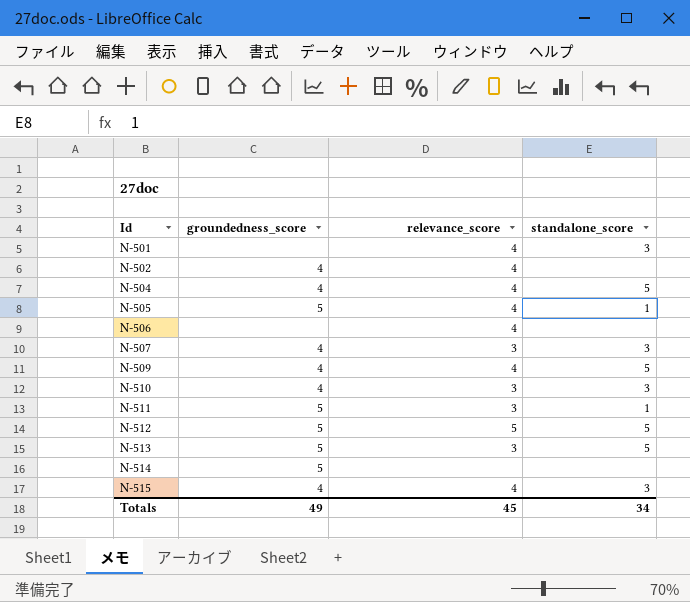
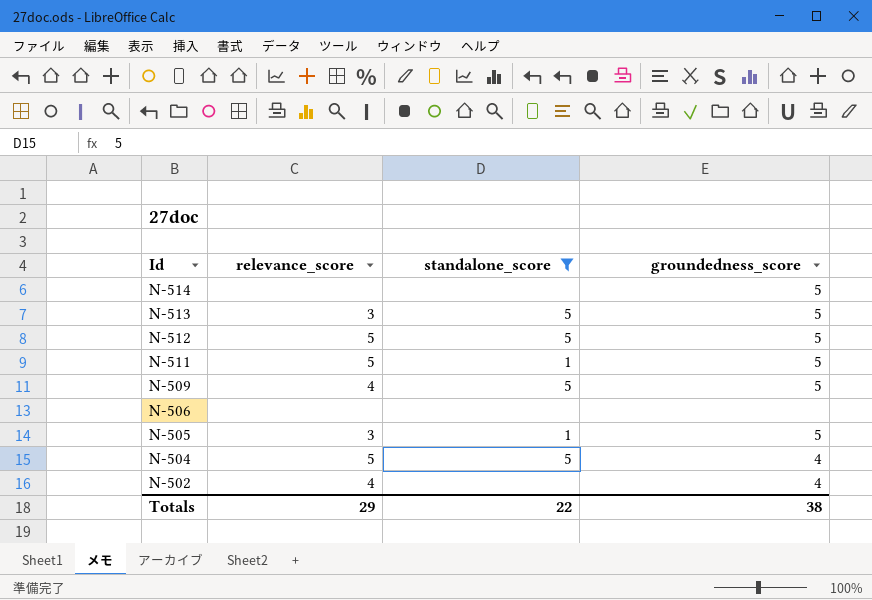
filter: none -> standalone_score != 3
row order: Id ascending -> Id descending
column groundedness_score | position: 2 -> 4
N-511 | relevance_score: 3 -> 5
N-509 | groundedness_score: 4 -> 5
N-506 | relevance_score: 4 -> none
N-505 | relevance_score: 4 -> 3
N-504 | relevance_score: 4 -> 5
Totals | relevance_score: 45 -> 29
Totals | standalone_score: 34 -> 22
Totals | groundedness_score: 49 -> 38

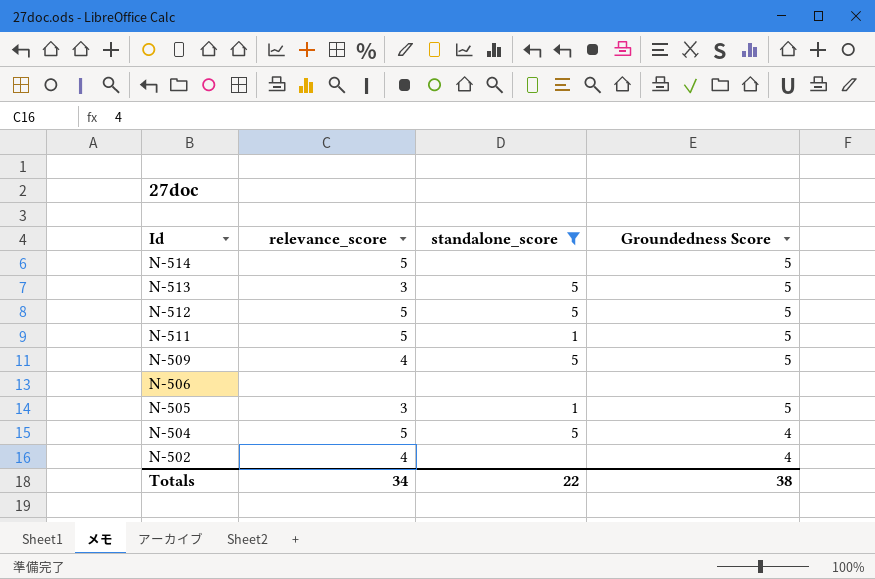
column name: groundedness_score -> Groundedness Score
N-514 | relevance_score: none -> 5
Totals | relevance_score: 29 -> 34

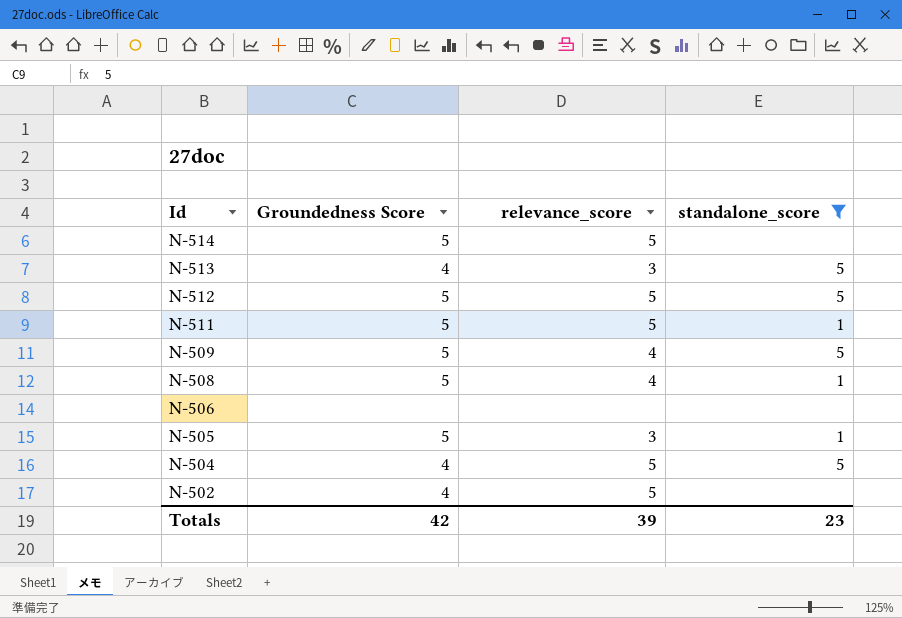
column Groundedness Score | position: 4 -> 2
N-513 | Groundedness Score: 5 -> 4
row N-508: none -> 5 | 4 | 1
N-502 | relevance_score: 4 -> 5
Totals | Groundedness Score: 38 -> 42
Totals | relevance_score: 34 -> 39
Totals | standalone_score: 22 -> 23

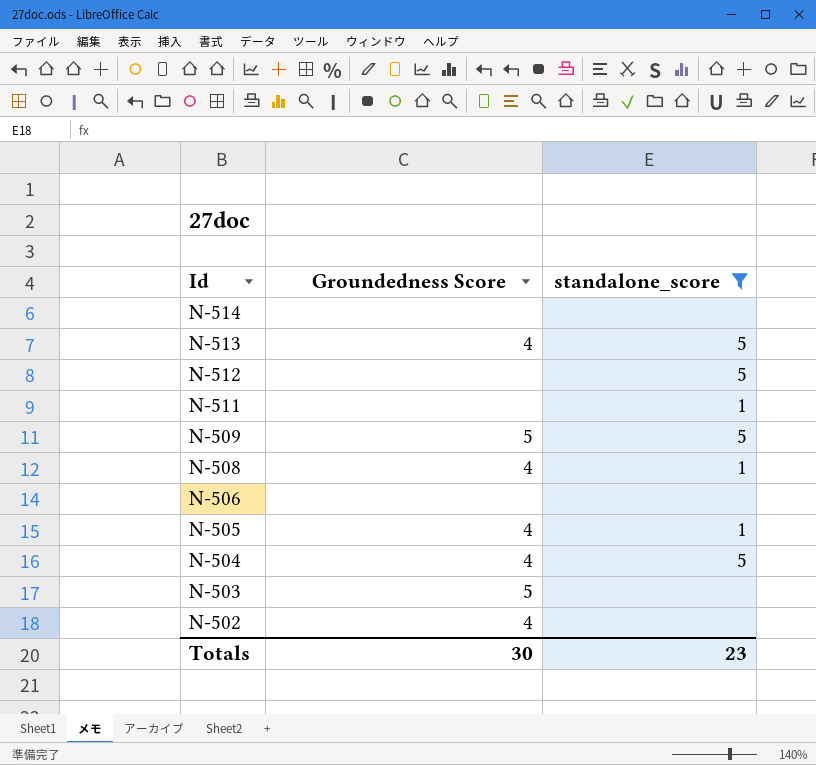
column relevance_score | position: 3 -> none
N-514 | Groundedness Score: 5 -> none
N-512 | Groundedness Score: 5 -> none
N-511 | Groundedness Score: 5 -> none
N-508 | Groundedness Score: 5 -> 4
N-505 | Groundedness Score: 5 -> 4
row N-503: none -> 5 | none
Totals | Groundedness Score: 42 -> 30

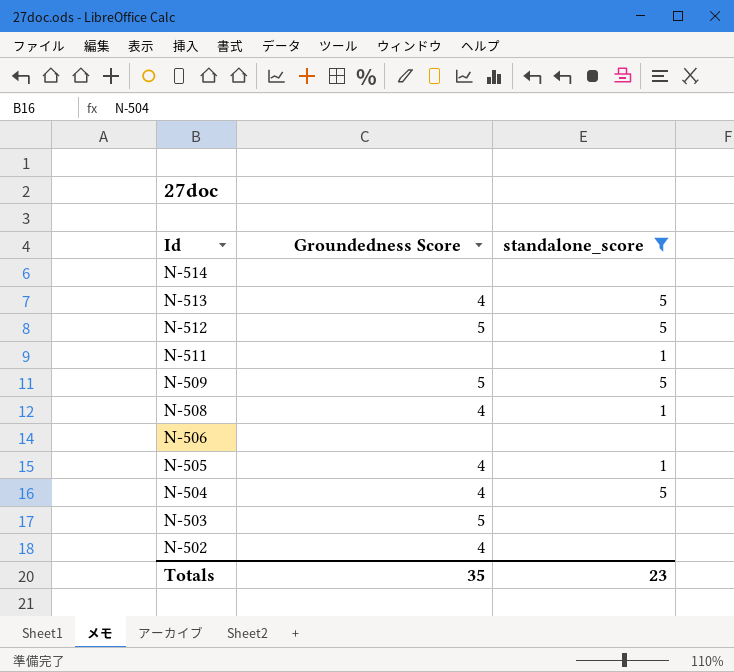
N-512 | Groundedness Score: none -> 5
Totals | Groundedness Score: 30 -> 35

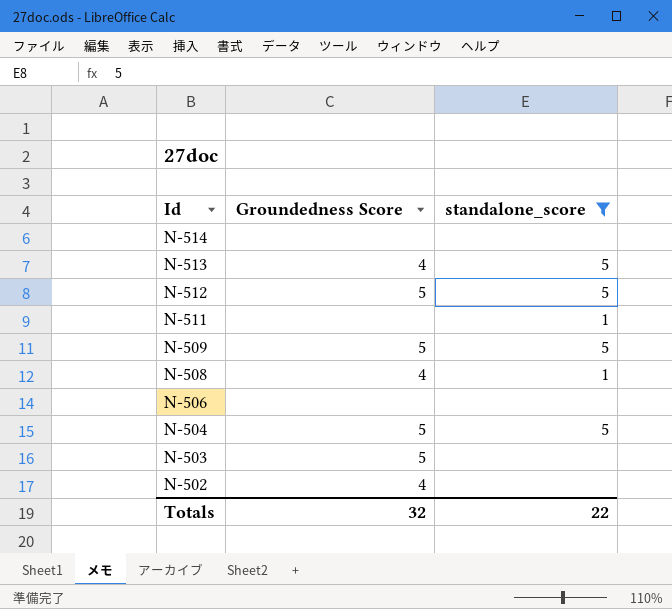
row N-505: 4 | 1 -> none
N-504 | Groundedness Score: 4 -> 5
Totals | Groundedness Score: 35 -> 32
Totals | standalone_score: 23 -> 22

